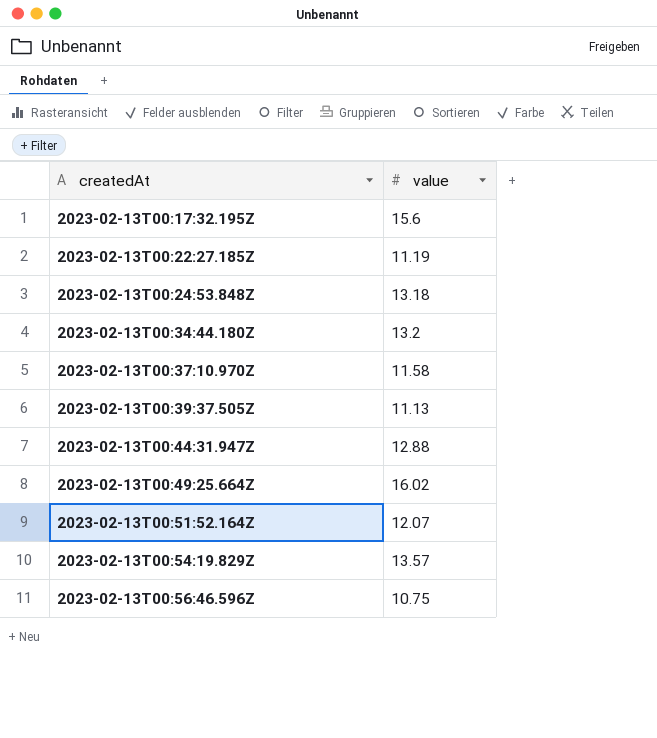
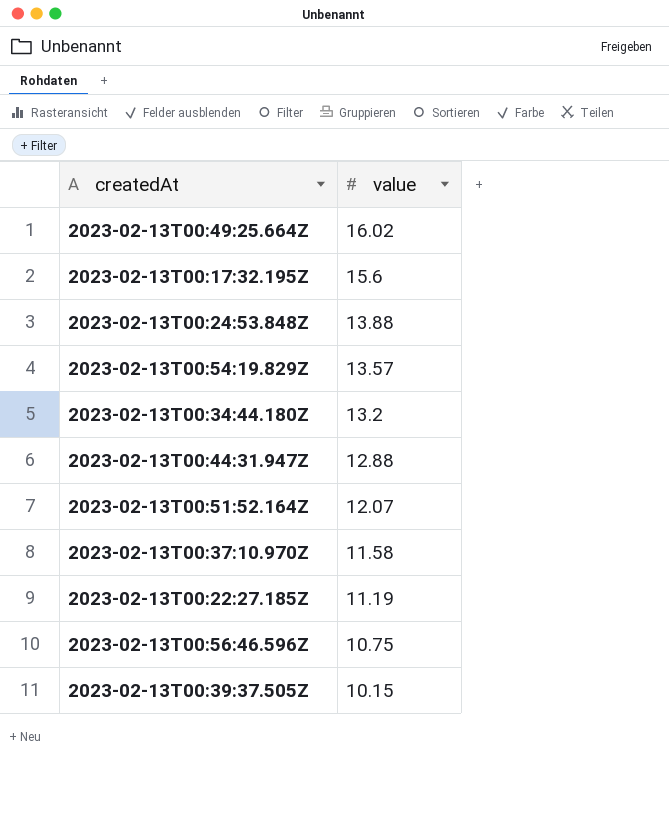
row order: createdAt ascending -> value descending
2023-02-13T00:24:53.848Z | value: 13.18 -> 13.88
2023-02-13T00:39:37.505Z | value: 11.13 -> 10.15

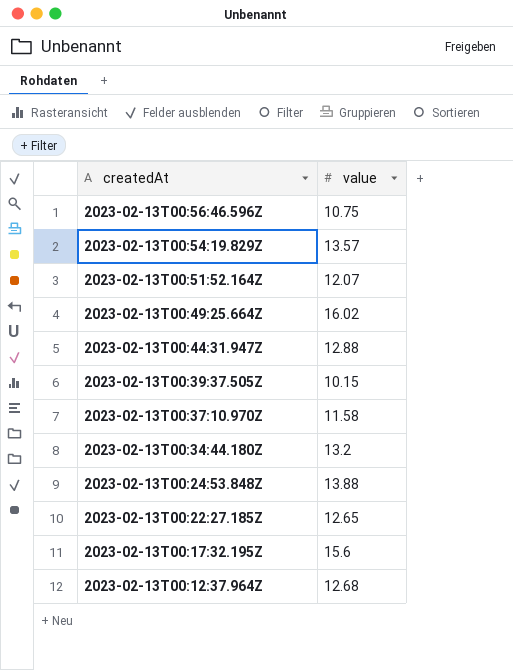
row order: value descending -> createdAt descending
2023-02-13T00:22:27.185Z | value: 11.19 -> 12.65
row 2023-02-13T00:12:37.964Z: none -> 12.68

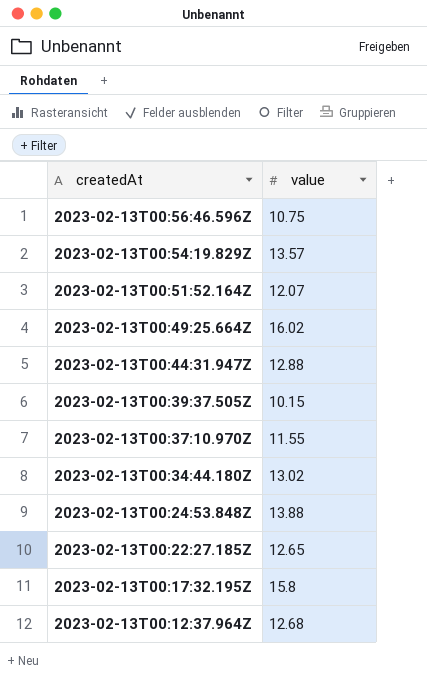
2023-02-13T00:37:10.970Z | value: 11.58 -> 11.55
2023-02-13T00:34:44.180Z | value: 13.2 -> 13.02
2023-02-13T00:17:32.195Z | value: 15.6 -> 15.8

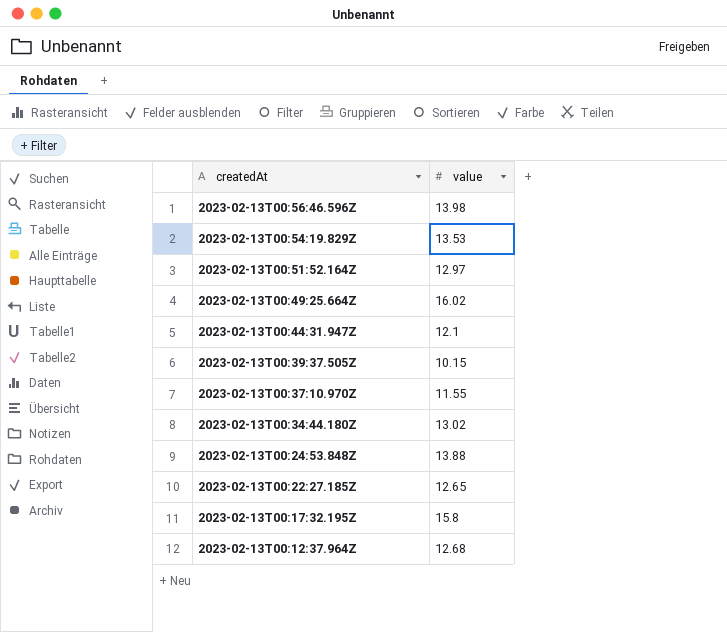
2023-02-13T00:56:46.596Z | value: 10.75 -> 13.98
2023-02-13T00:54:19.829Z | value: 13.57 -> 13.53
2023-02-13T00:51:52.164Z | value: 12.07 -> 12.97
2023-02-13T00:44:31.947Z | value: 12.88 -> 12.1

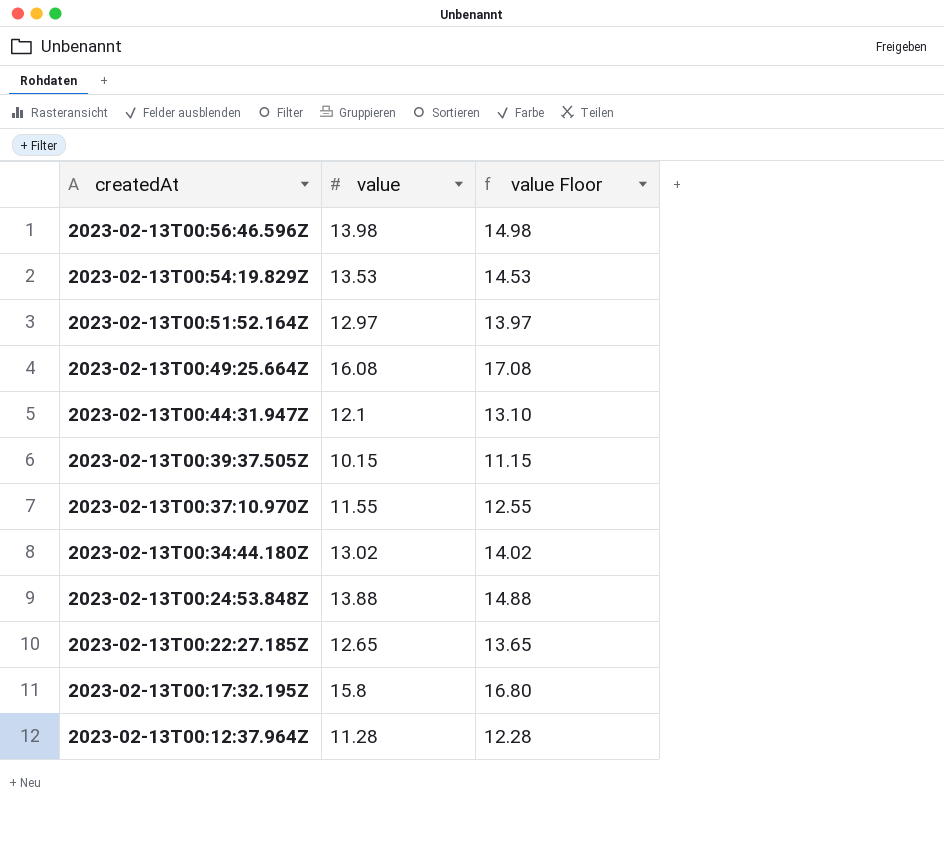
column value Floor | formula: none -> [value] + 1
2023-02-13T00:49:25.664Z | value: 16.02 -> 16.08
2023-02-13T00:12:37.964Z | value: 12.68 -> 11.28

